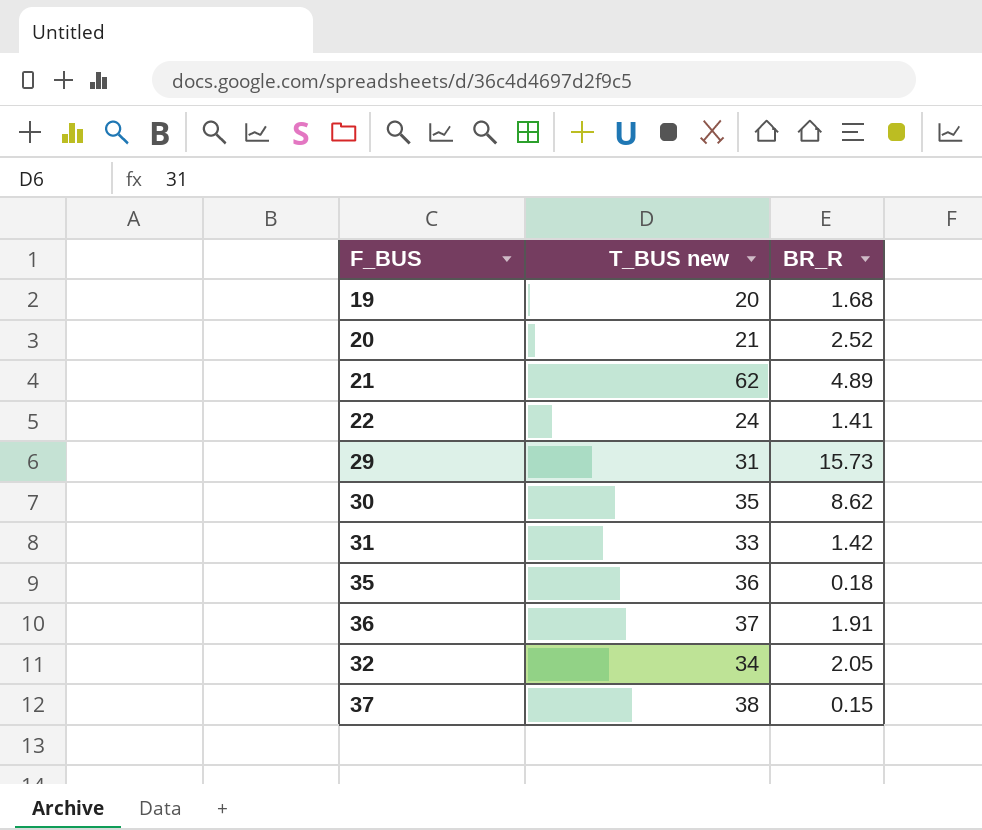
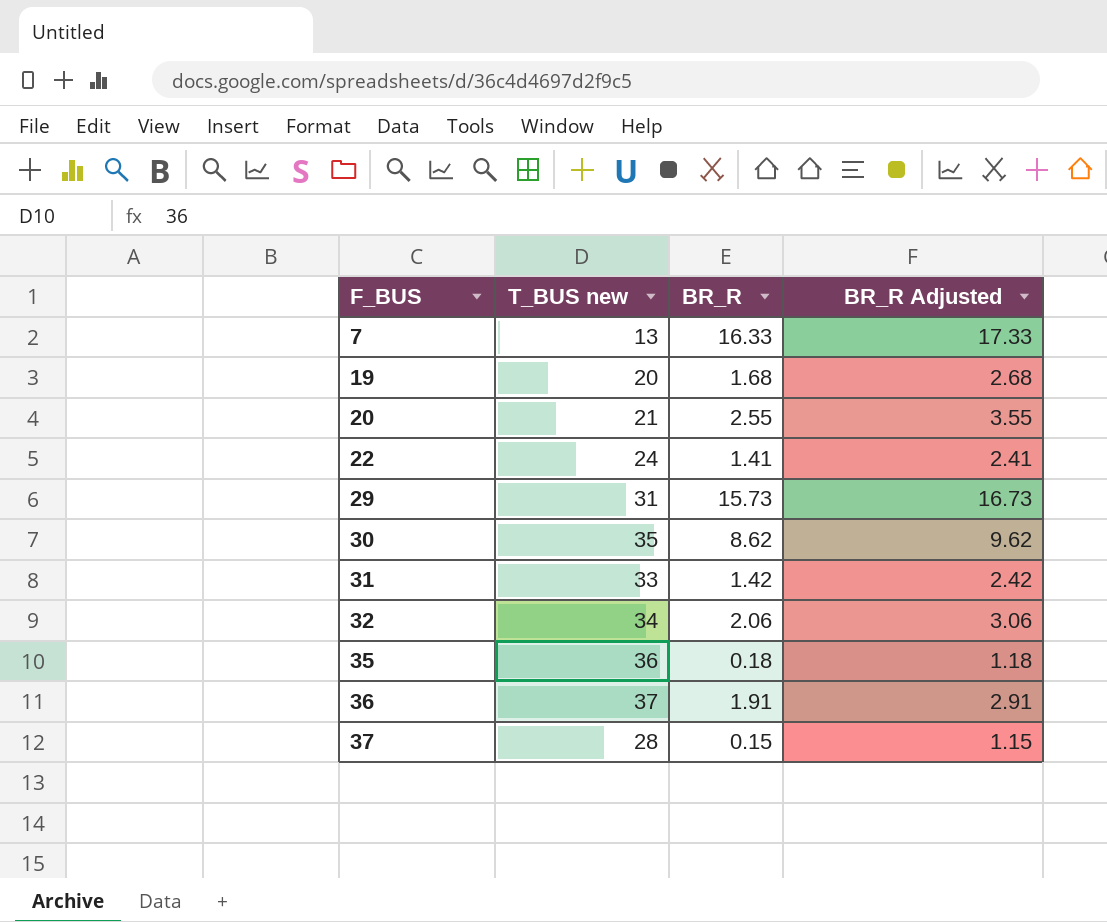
row order: none -> F_BUS ascending
column BR_R Adjusted | formula: none -> [BR_R] + 1
row 21: 62 | 4.89 -> none
row 7: none -> 13 | 16.33 | 17.33
20 | BR_R: 2.52 -> 2.55
32 | BR_R: 2.05 -> 2.06
37 | T_BUS new: 38 -> 28

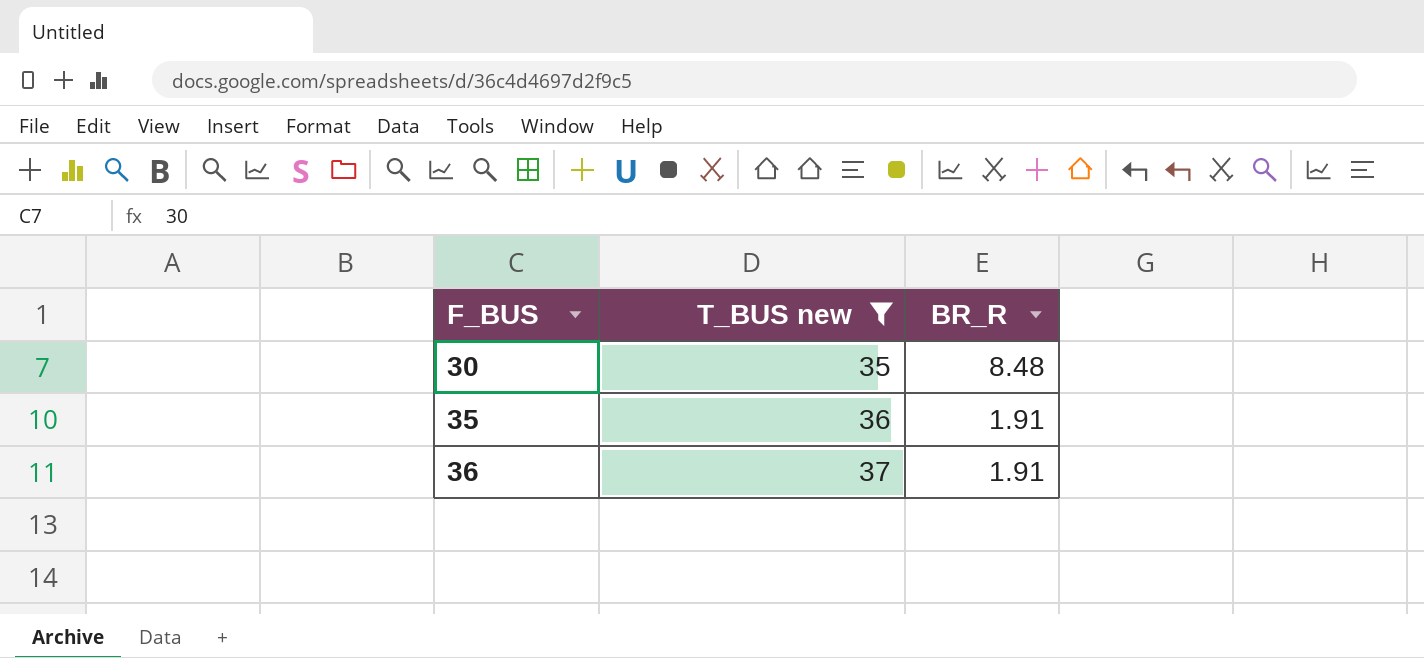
filter: none -> T_BUS new >= 35
column BR_R Adjusted | formula: [BR_R] + 1 -> none
30 | BR_R: 8.62 -> 8.48
35 | BR_R: 0.18 -> 1.91

